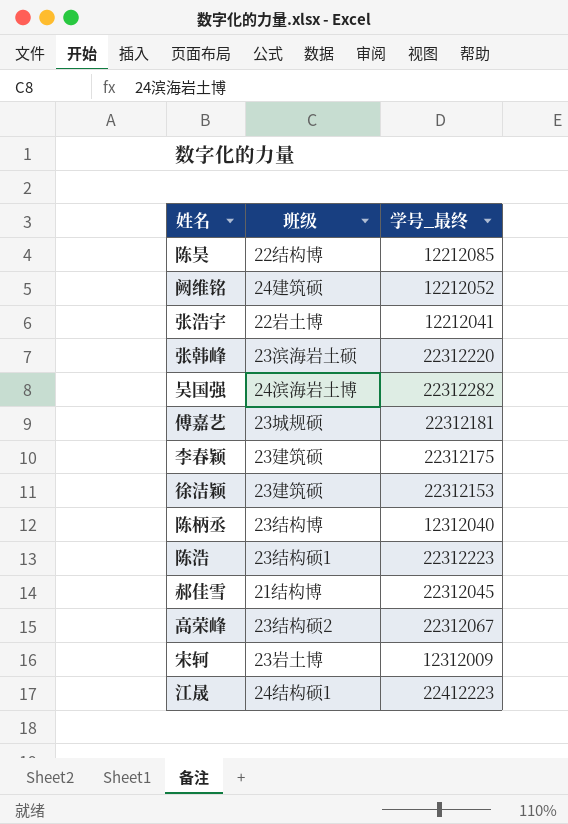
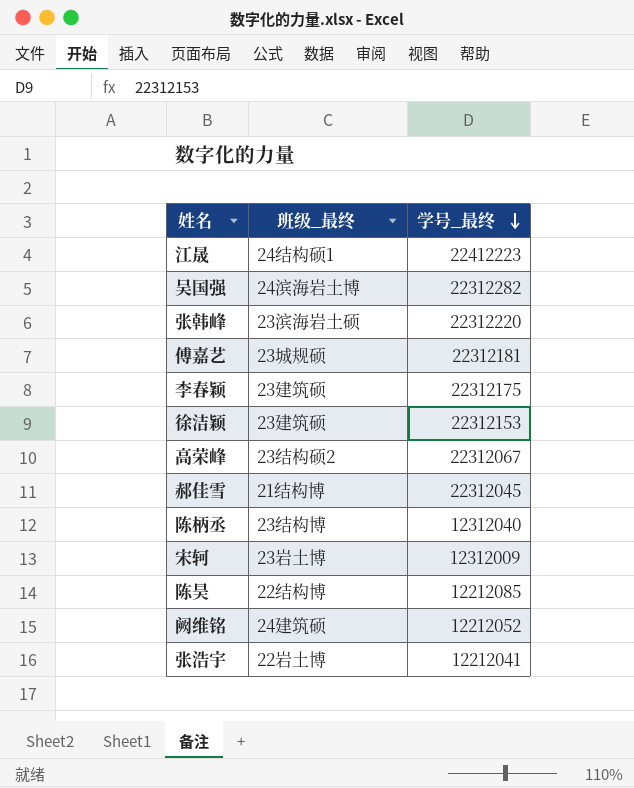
row order: none -> 学号_最终 descending
column name: 班级 -> 班级_最终
row 陈浩: 23结构硕1 | 22312223 -> none

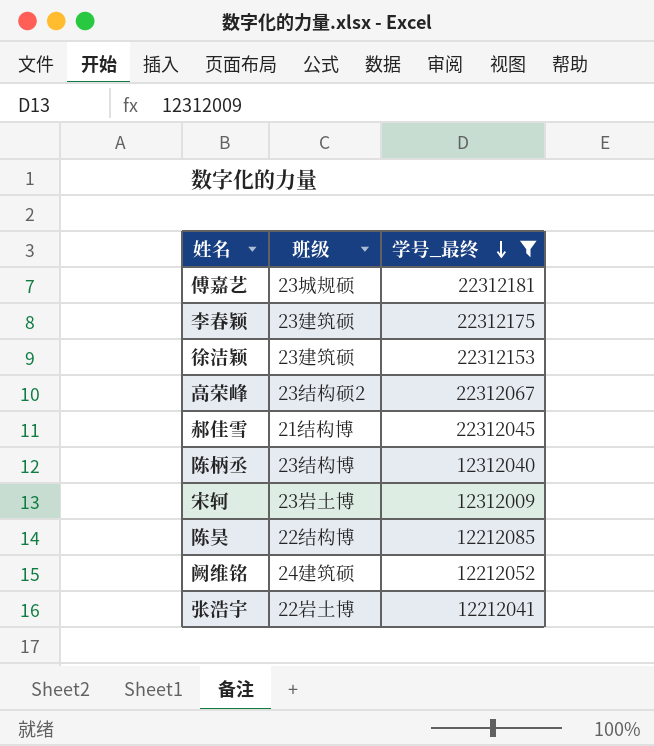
filter: none -> 学号_最终 <= 22312181
column name: 班级_最终 -> 班级

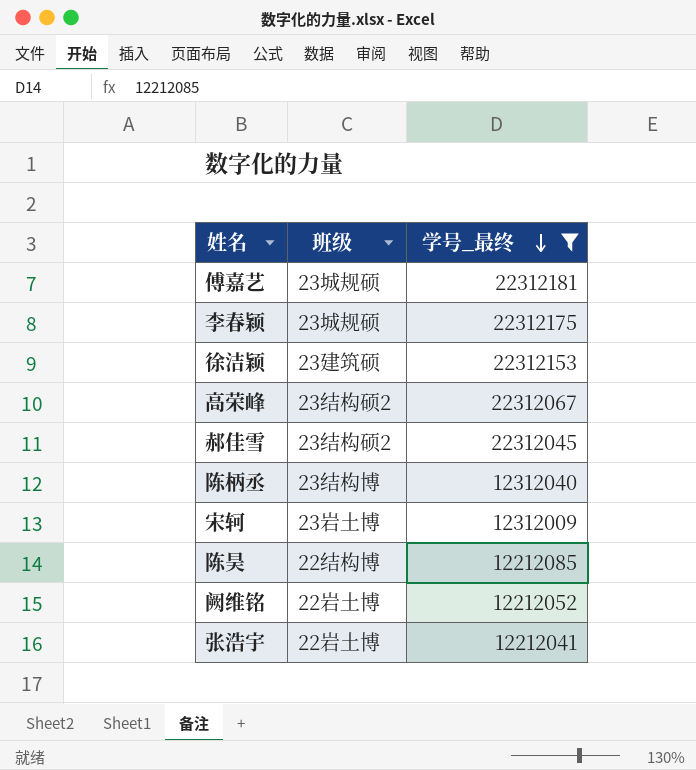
李春颖 | 班级: 23建筑硕 -> 23城规硕
郝佳雪 | 班级: 21结构博 -> 23结构硕2
阙维铭 | 班级: 24建筑硕 -> 22岩土博

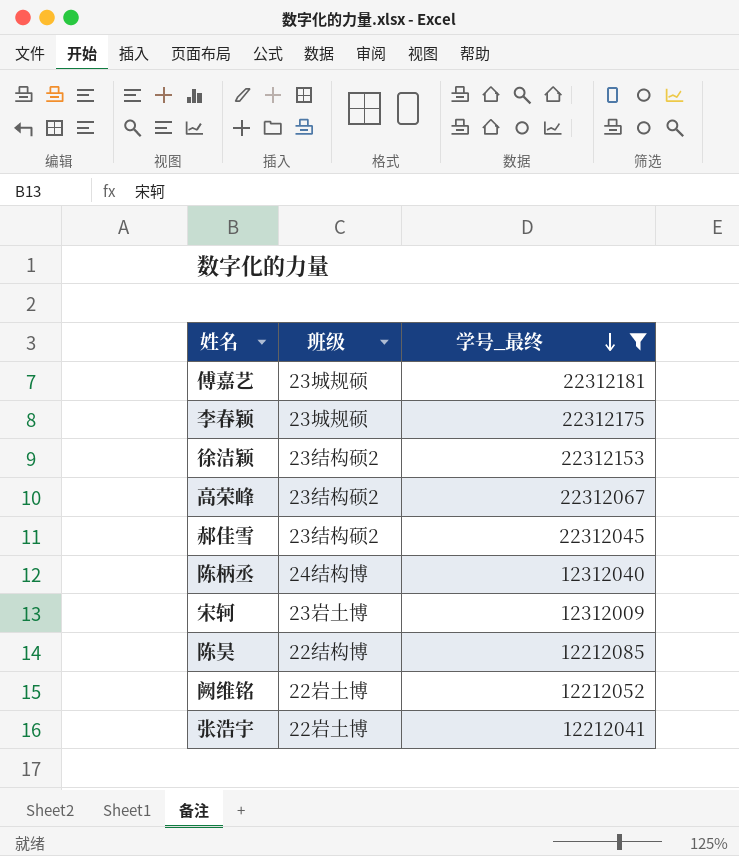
徐洁颖 | 班级: 23建筑硕 -> 23结构硕2
陈柄丞 | 班级: 23结构博 -> 24结构博

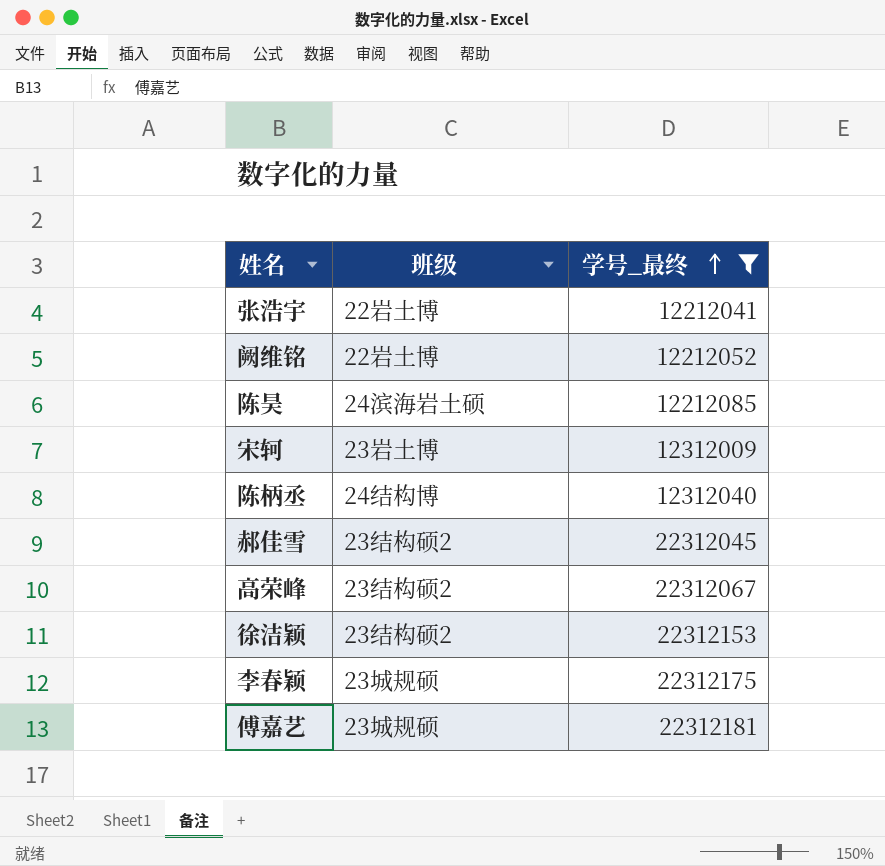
row order: 学号_最终 descending -> 学号_最终 ascending
陈昊 | 班级: 22结构博 -> 24滨海岩土硕

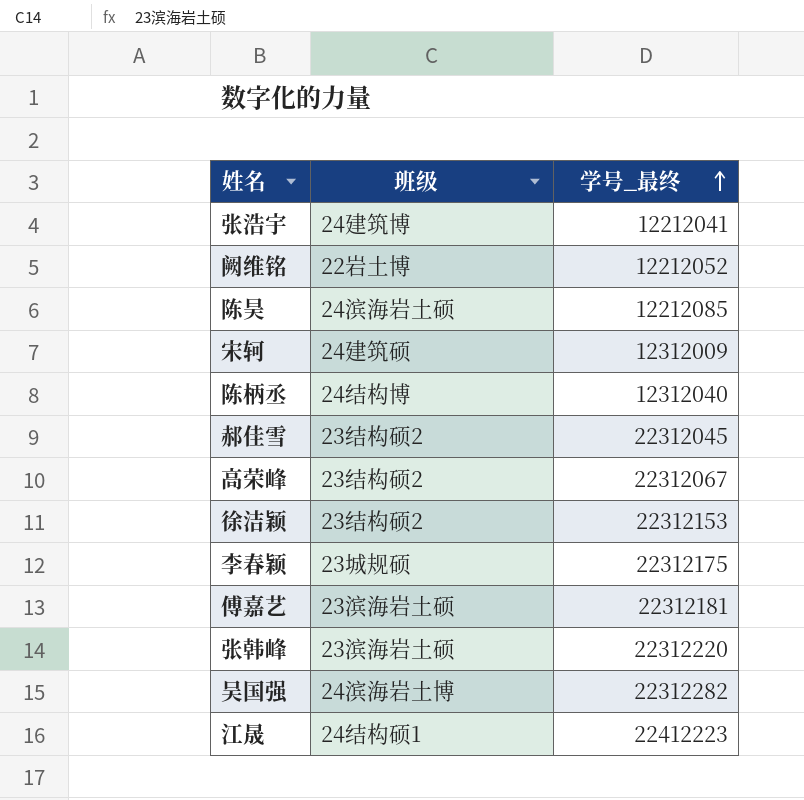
filter: 学号_最终 <= 22312181 -> none
张浩宇 | 班级: 22岩土博 -> 24建筑博
宋轲 | 班级: 23岩土博 -> 24建筑硕
傅嘉艺 | 班级: 23城规硕 -> 23滨海岩土硕

